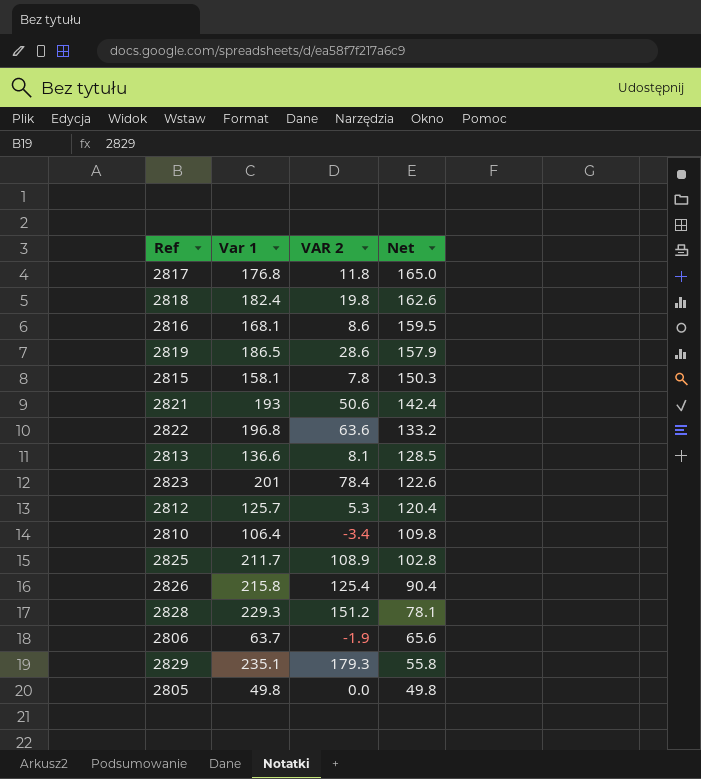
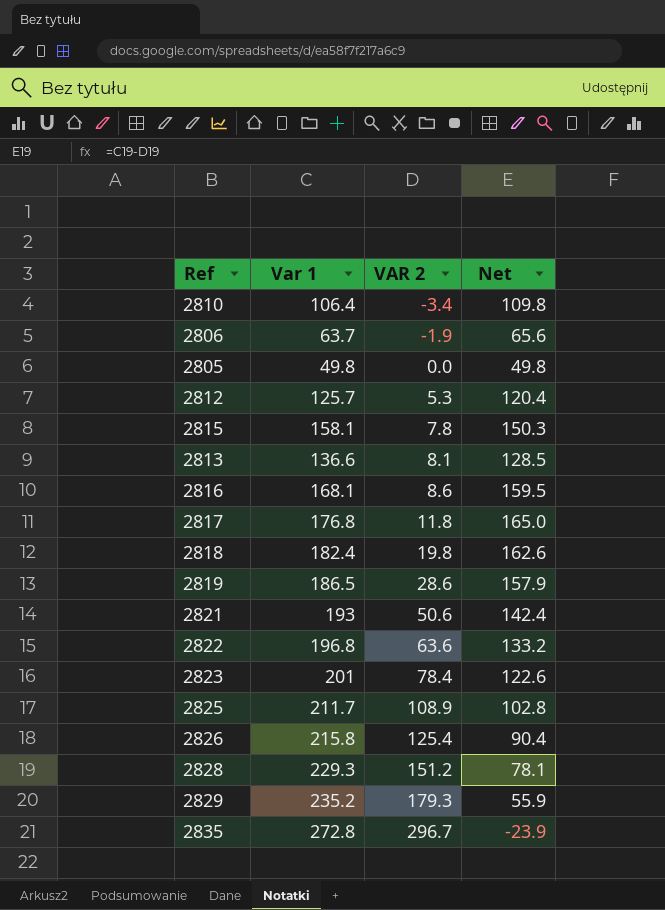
row order: Net descending -> VAR 2 ascending
2829 | Var 1: 235.1 -> 235.2
2829 | Net: 55.8 -> 55.9
row 2835: none -> 272.8 | 296.7 | -23.9

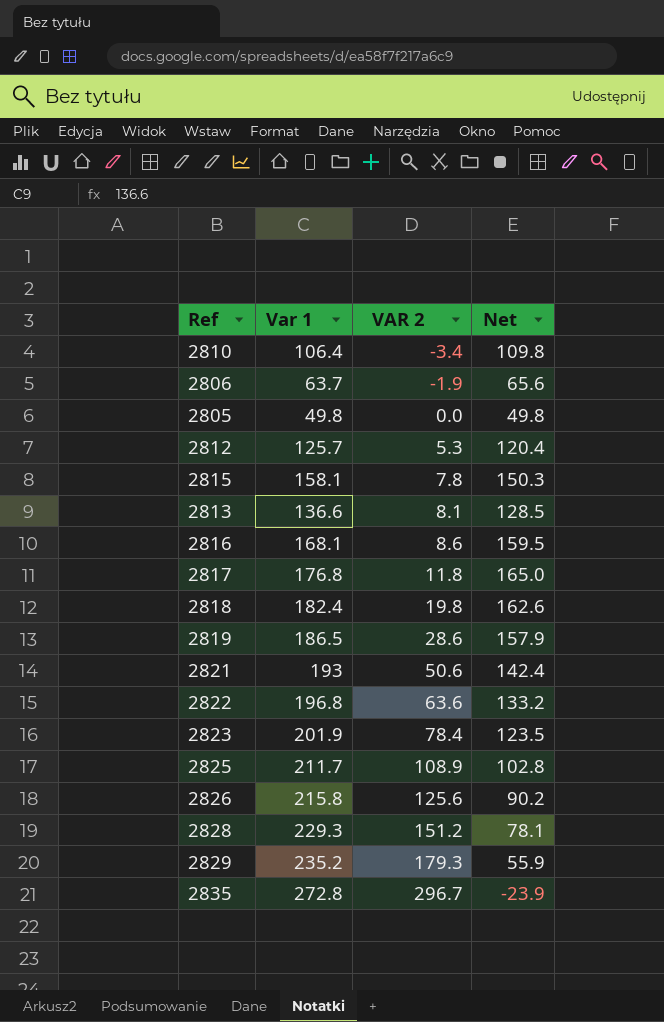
2823 | Var 1: 201 -> 201.9
2823 | Net: 122.6 -> 123.5
2826 | VAR 2: 125.4 -> 125.6
2826 | Net: 90.4 -> 90.2

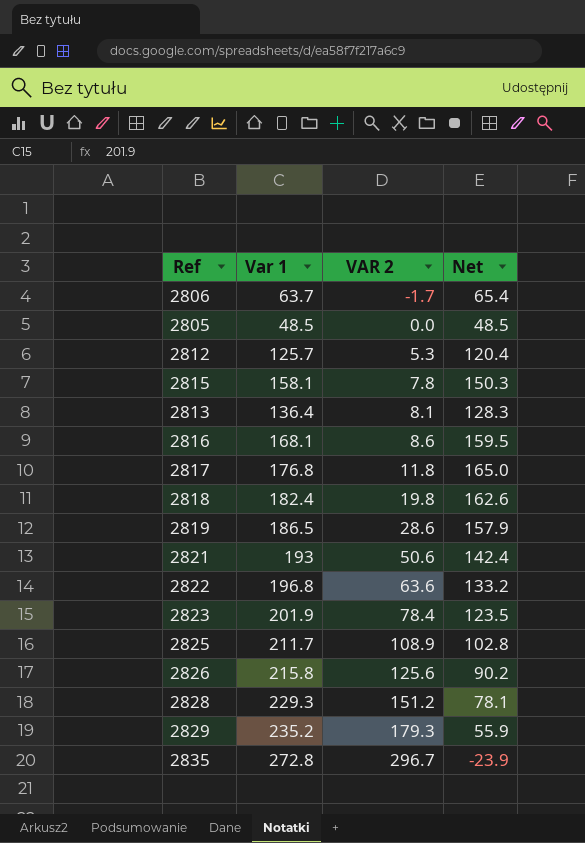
row 2810: 106.4 | -3.4 | 109.8 -> none
2806 | VAR 2: -1.9 -> -1.7
2806 | Net: 65.6 -> 65.4
2805 | Var 1: 49.8 -> 48.5
2805 | Net: 49.8 -> 48.5
2813 | Var 1: 136.6 -> 136.4
2813 | Net: 128.5 -> 128.3

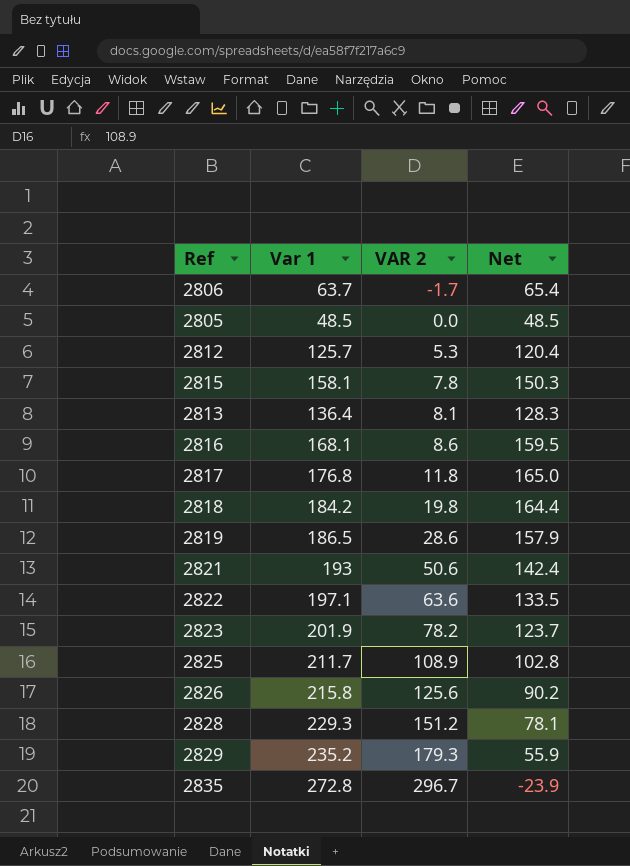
2818 | Var 1: 182.4 -> 184.2
2818 | Net: 162.6 -> 164.4
2822 | Var 1: 196.8 -> 197.1
2822 | Net: 133.2 -> 133.5
2823 | VAR 2: 78.4 -> 78.2
2823 | Net: 123.5 -> 123.7

